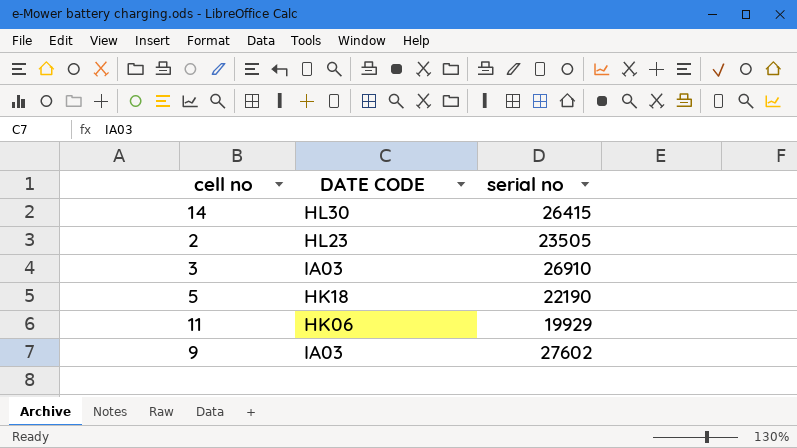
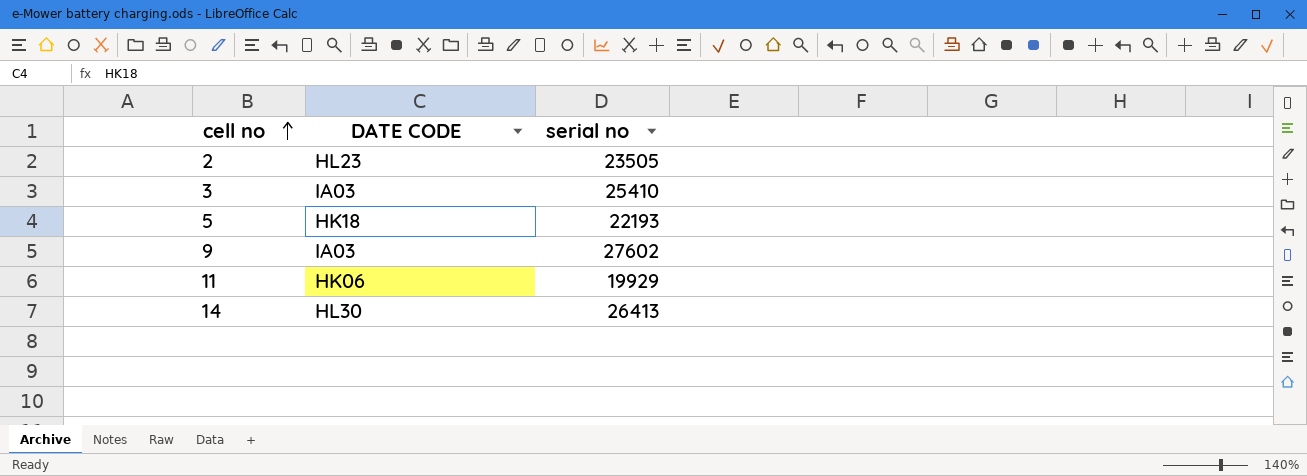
row order: none -> cell no ascending
3 | serial no: 26910 -> 25410
5 | serial no: 22190 -> 22193
14 | serial no: 26415 -> 26413

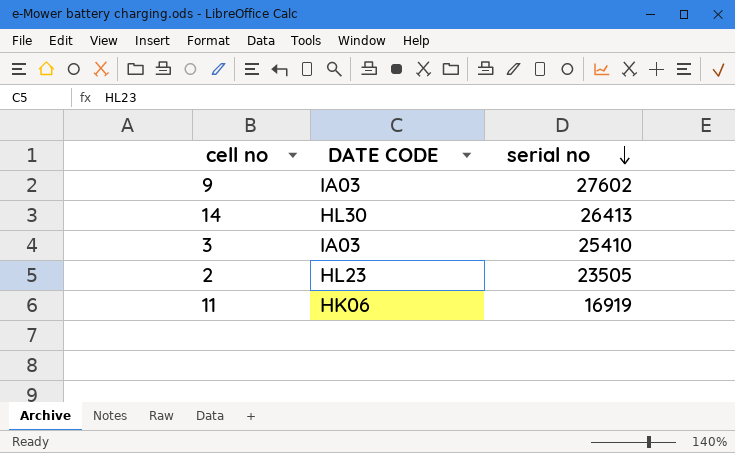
row order: cell no ascending -> serial no descending
row 5: HK18 | 22193 -> none
11 | serial no: 19929 -> 16919

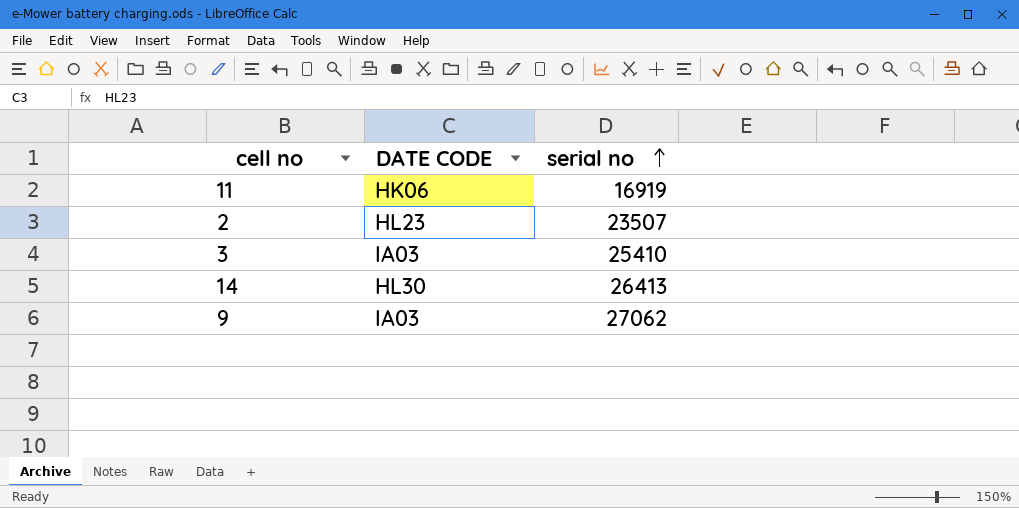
row order: serial no descending -> serial no ascending
2 | serial no: 23505 -> 23507
9 | serial no: 27602 -> 27062

